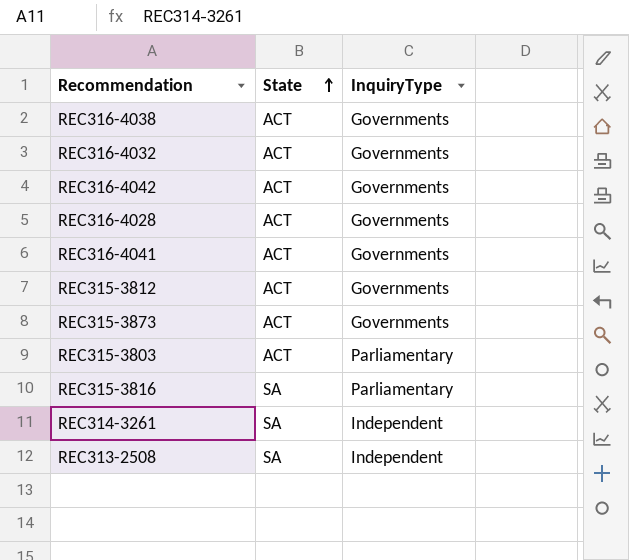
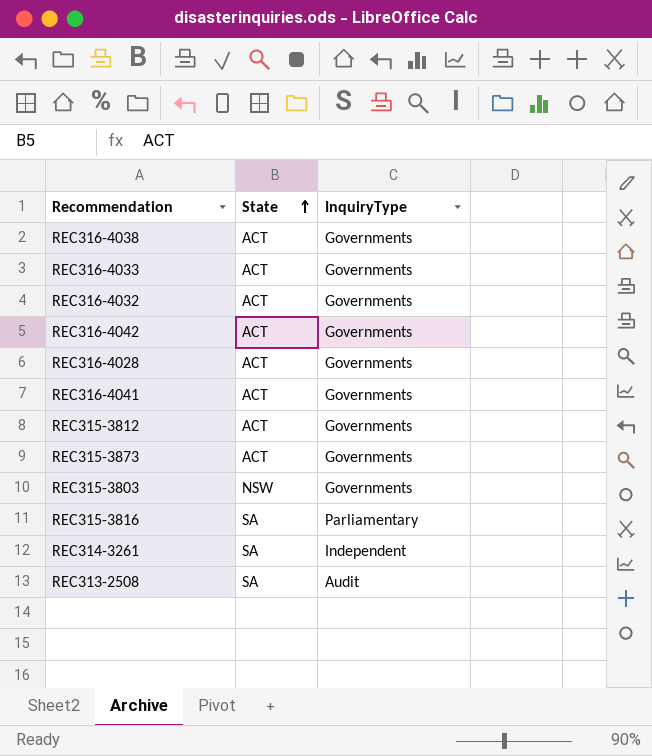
row REC316-4033: none -> ACT | Governments
REC315-3803 | State: ACT -> NSW
REC315-3803 | InquiryType: Parliamentary -> Governments
REC313-2508 | InquiryType: Independent -> Audit

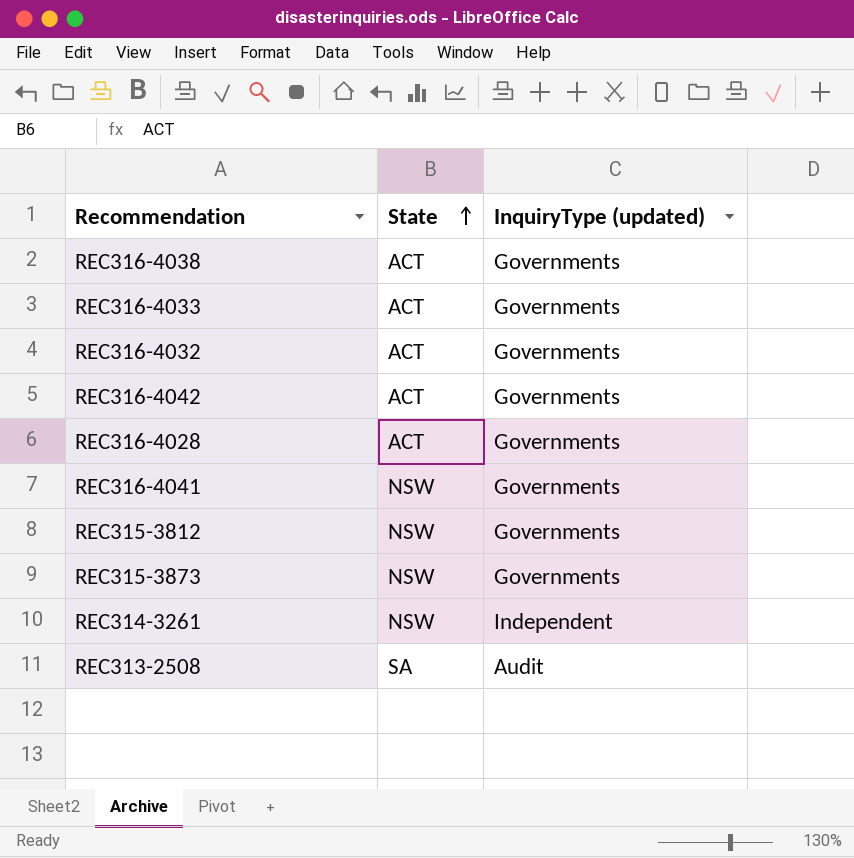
column name: InquiryType -> InquiryType (updated)
row REC315-3803: NSW | Governments -> none
row REC315-3816: SA | Parliamentary -> none
REC316-4041 | State: ACT -> NSW
REC315-3812 | State: ACT -> NSW
REC315-3873 | State: ACT -> NSW
REC314-3261 | State: SA -> NSW

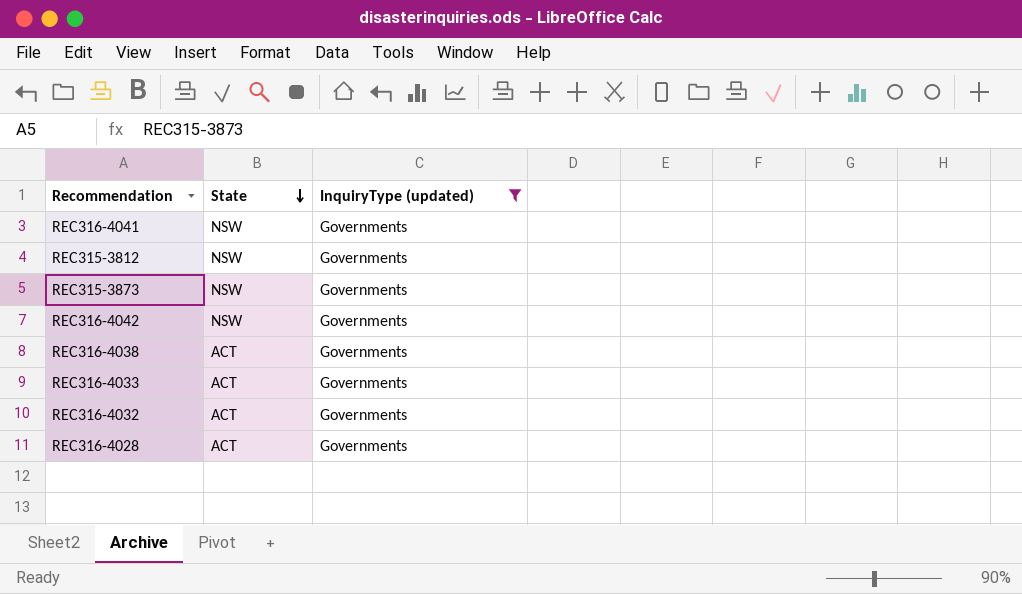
filter: none -> InquiryType (updated) = Governments
row order: State ascending -> State descending
REC316-4042 | State: ACT -> NSW

